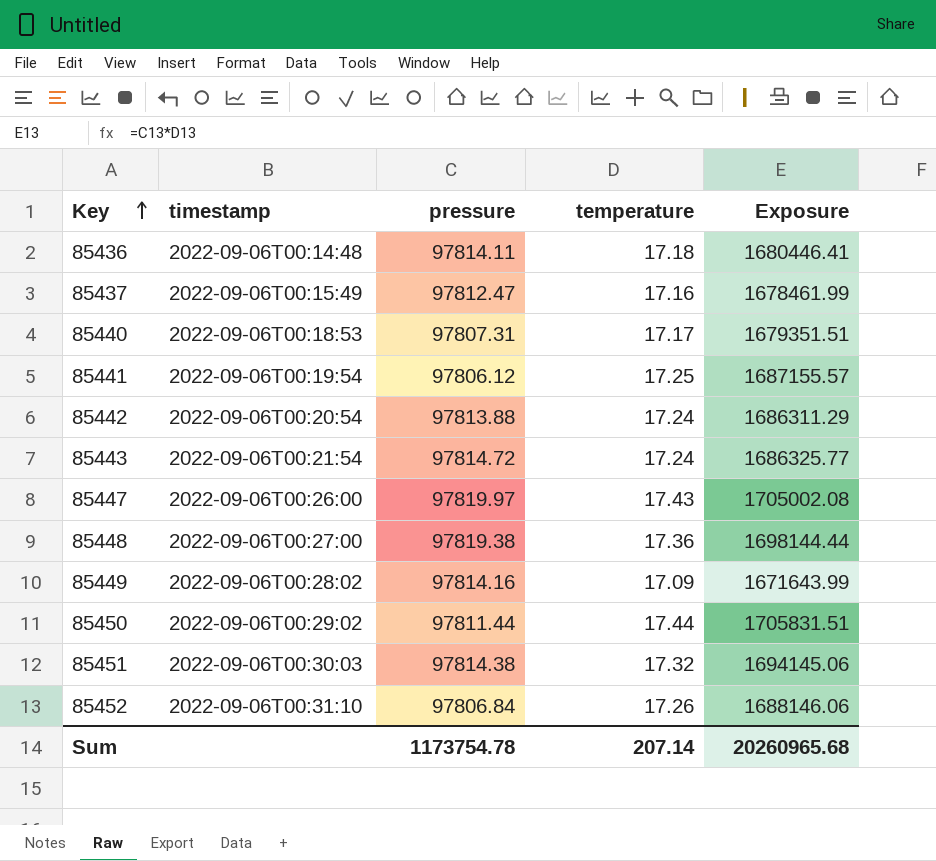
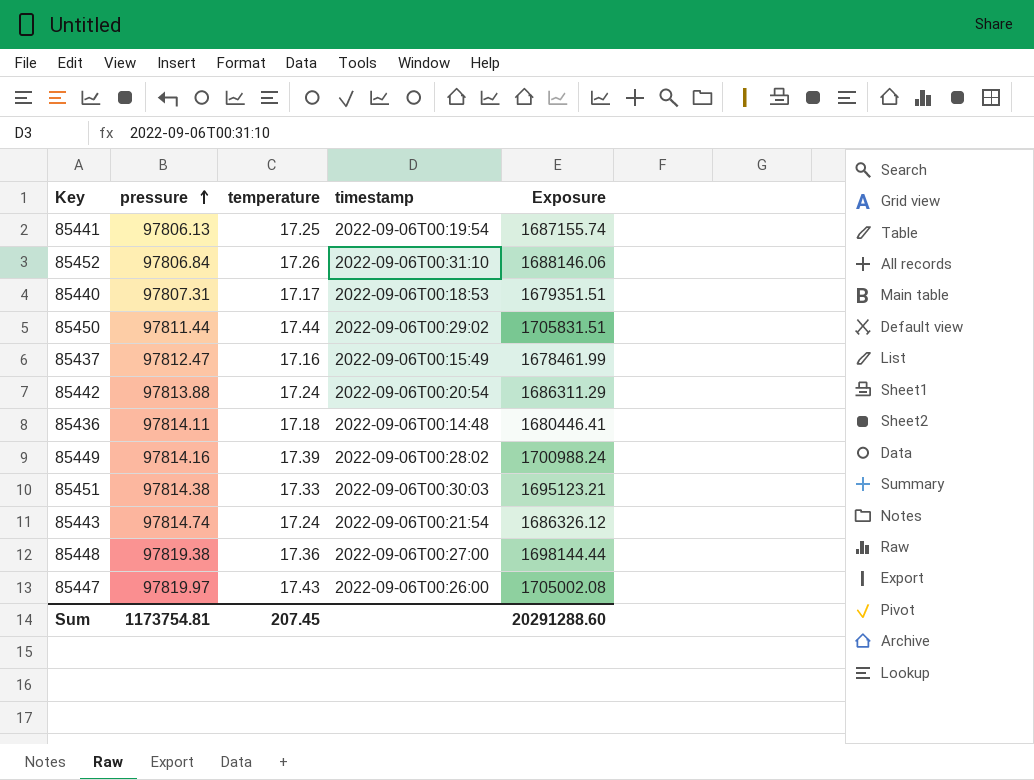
row order: Key ascending -> pressure ascending
column timestamp | position: 2 -> 4
85441 | pressure: 97806.12 -> 97806.13
85441 | Exposure: 1687155.57 -> 1687155.74
85449 | temperature: 17.09 -> 17.39
85449 | Exposure: 1671643.99 -> 1700988.24
85451 | temperature: 17.32 -> 17.33
85451 | Exposure: 1694145.06 -> 1695123.21
85443 | pressure: 97814.72 -> 97814.74
85443 | Exposure: 1686325.77 -> 1686326.12
Sum | pressure: 1173754.78 -> 1173754.81
Sum | temperature: 207.14 -> 207.45
Sum | Exposure: 20260965.68 -> 20291288.60

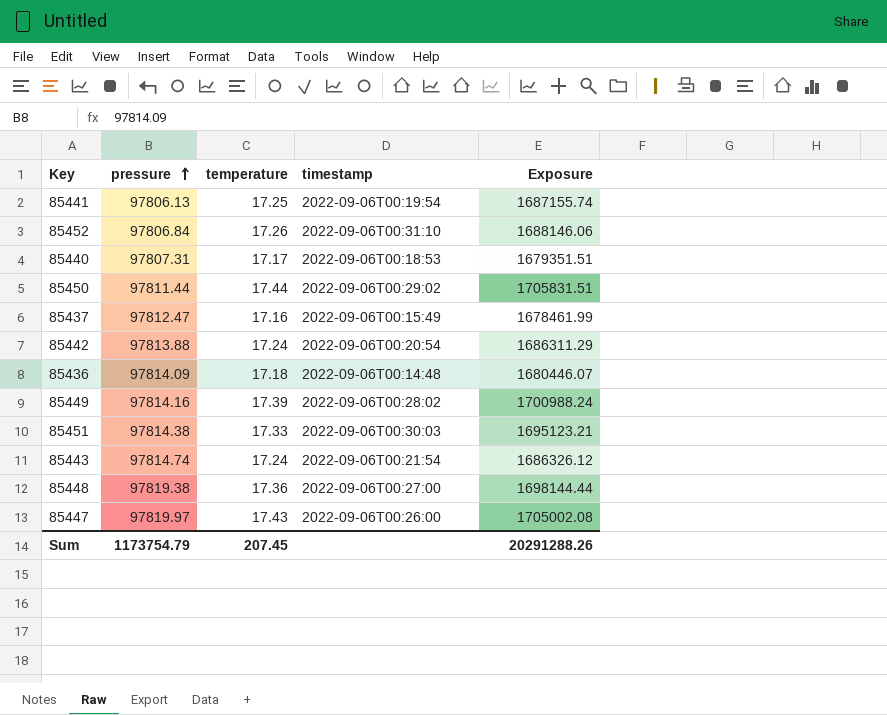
85436 | pressure: 97814.11 -> 97814.09
85436 | Exposure: 1680446.41 -> 1680446.07
Sum | pressure: 1173754.81 -> 1173754.79
Sum | Exposure: 20291288.60 -> 20291288.26

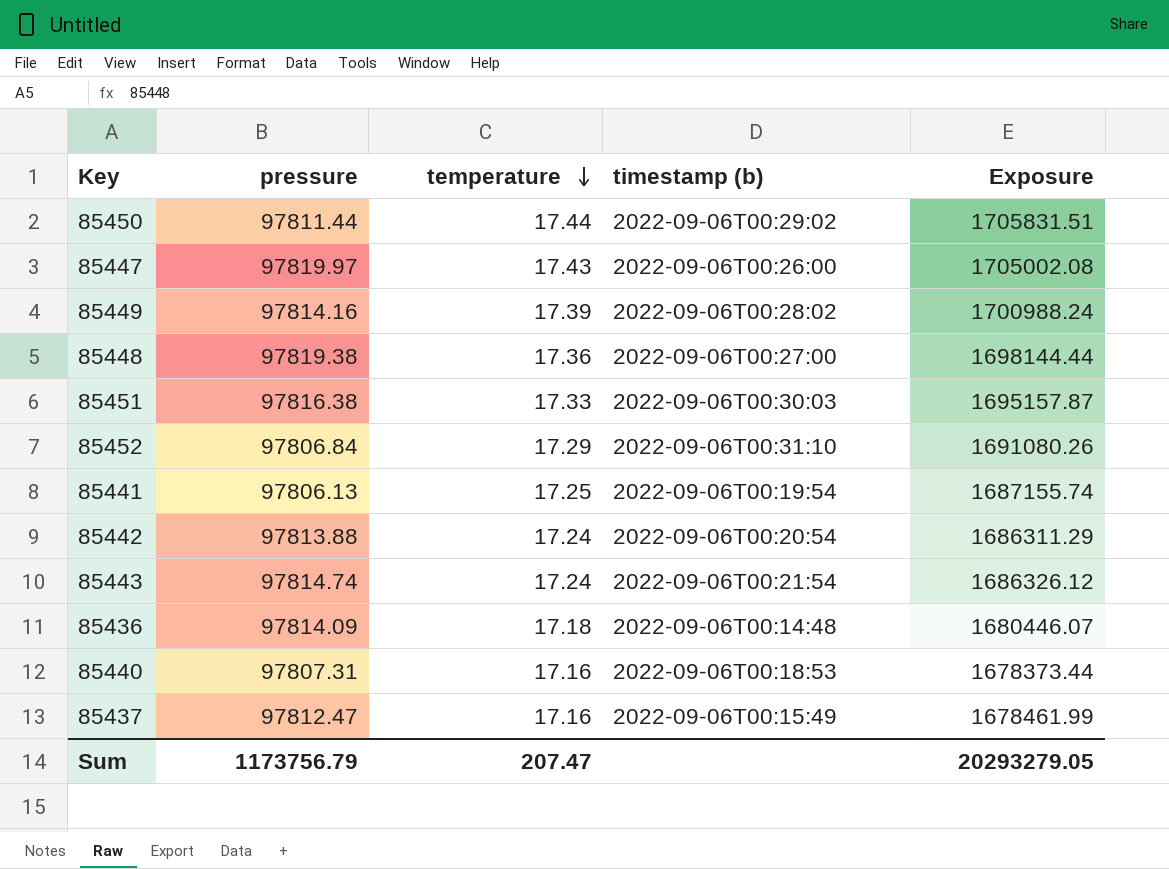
row order: pressure ascending -> temperature descending
column name: timestamp -> timestamp (b)
85451 | pressure: 97814.38 -> 97816.38
85451 | Exposure: 1695123.21 -> 1695157.87
85452 | temperature: 17.26 -> 17.29
85452 | Exposure: 1688146.06 -> 1691080.26
85440 | temperature: 17.17 -> 17.16
85440 | Exposure: 1679351.51 -> 1678373.44
Sum | pressure: 1173754.79 -> 1173756.79
Sum | temperature: 207.45 -> 207.47
Sum | Exposure: 20291288.26 -> 20293279.05

